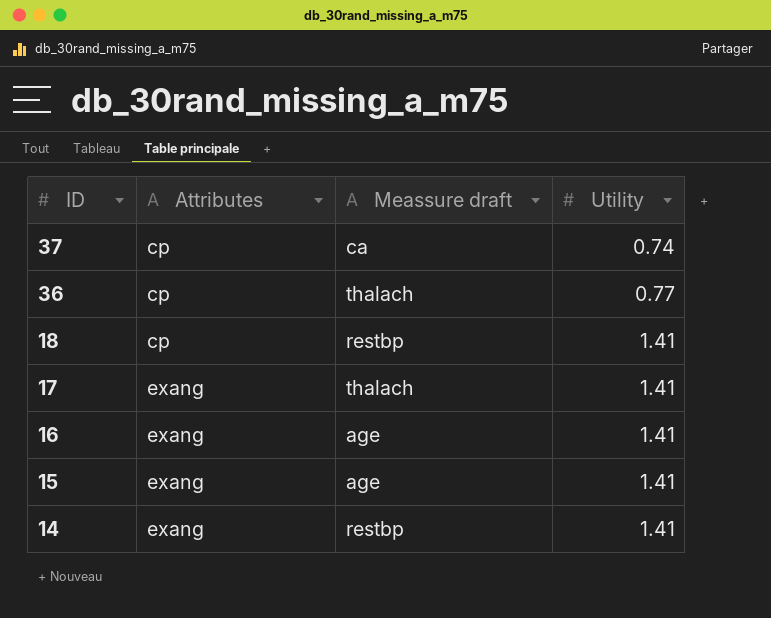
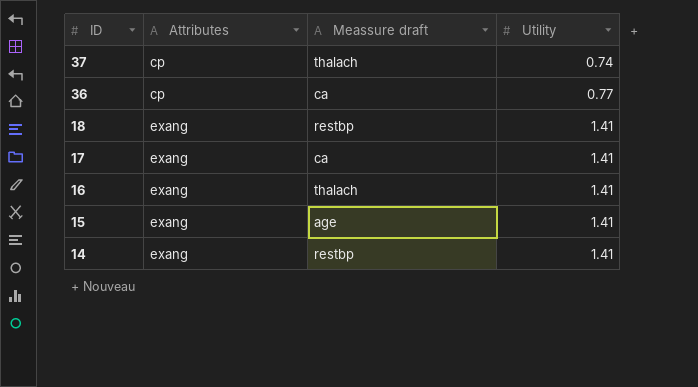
37 | Meassure draft: ca -> thalach
36 | Meassure draft: thalach -> ca
18 | Attributes: cp -> exang
17 | Meassure draft: thalach -> ca
16 | Meassure draft: age -> thalach

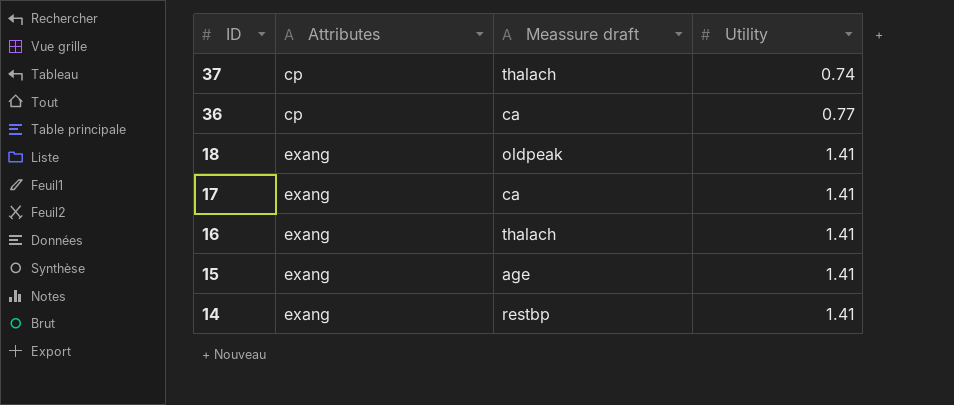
18 | Meassure draft: restbp -> oldpeak

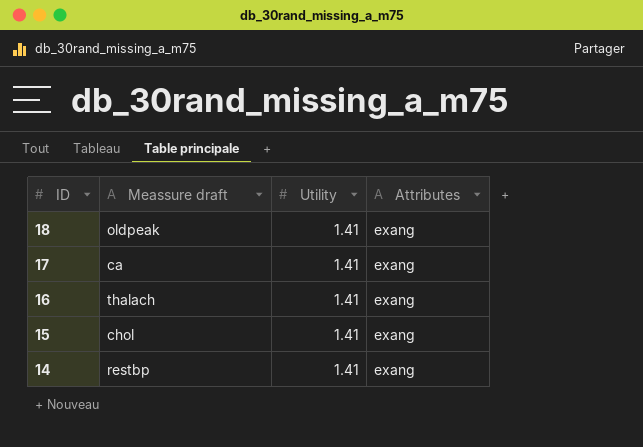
column Attributes | position: 2 -> 4
row 37: cp | thalach | 0.74 -> none
row 36: cp | ca | 0.77 -> none
15 | Meassure draft: age -> chol

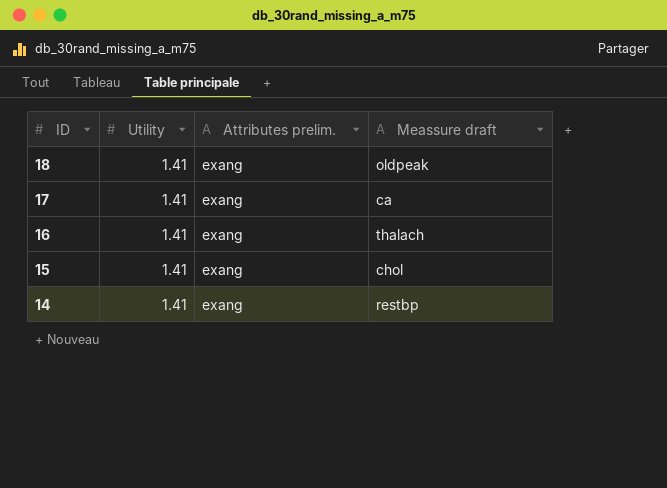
column name: Attributes -> Attributes prelim.
column Meassure draft | position: 2 -> 4

